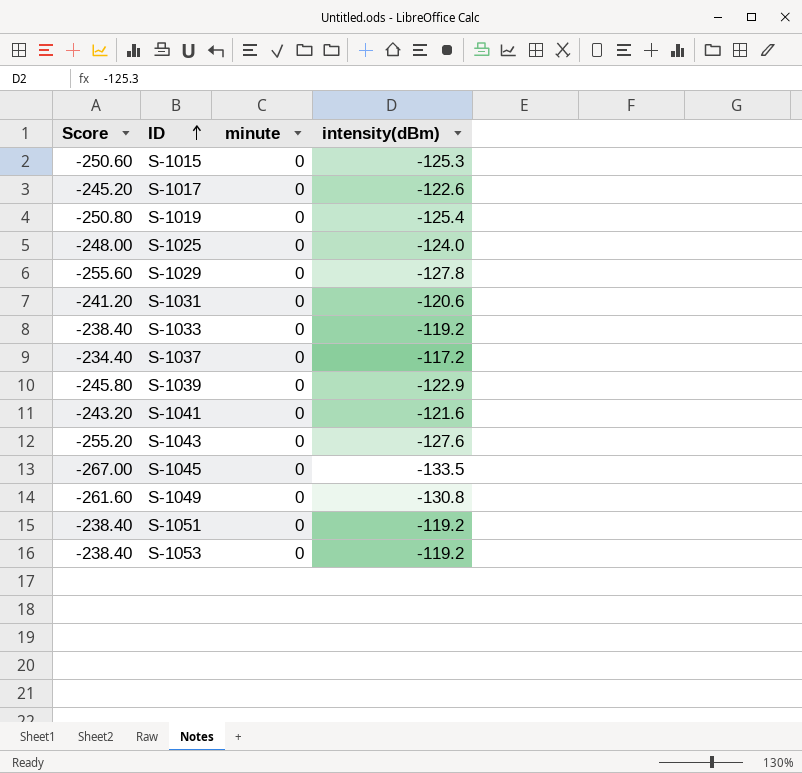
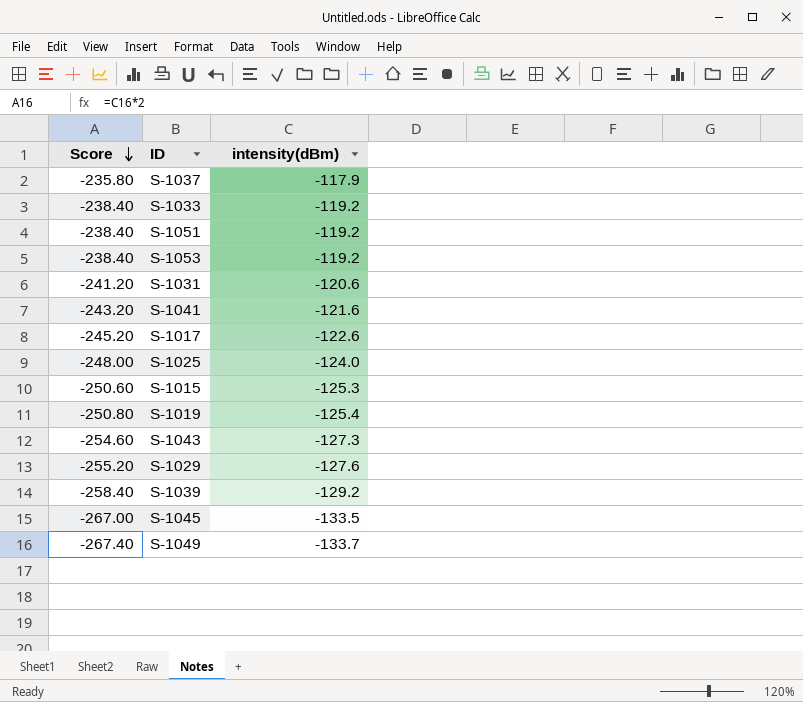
row order: ID ascending -> Score descending
column minute | position: 3 -> none
S-1037 | Score: -234.40 -> -235.80
S-1037 | intensity(dBm): -117.2 -> -117.9
S-1043 | Score: -255.20 -> -254.60
S-1043 | intensity(dBm): -127.6 -> -127.3
S-1029 | Score: -255.60 -> -255.20
S-1029 | intensity(dBm): -127.8 -> -127.6
S-1039 | Score: -245.80 -> -258.40
S-1039 | intensity(dBm): -122.9 -> -129.2
S-1049 | Score: -261.60 -> -267.40
S-1049 | intensity(dBm): -130.8 -> -133.7

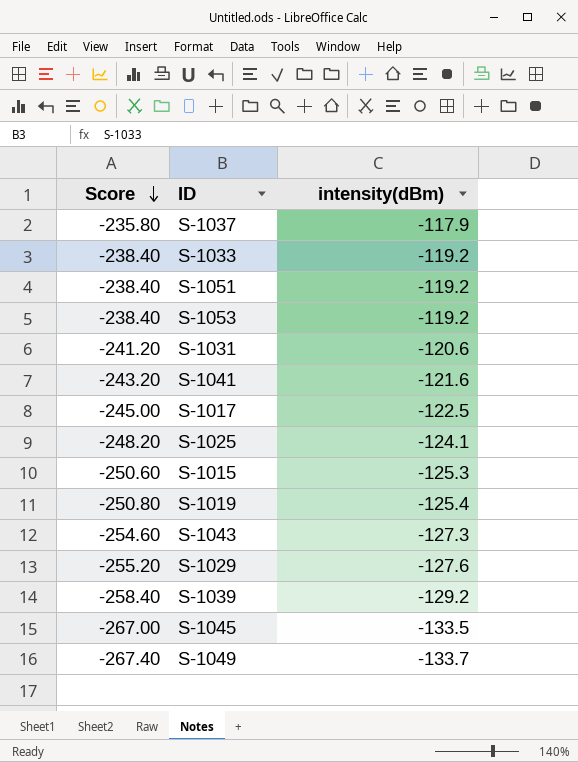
S-1017 | Score: -245.20 -> -245.00
S-1017 | intensity(dBm): -122.6 -> -122.5
S-1025 | Score: -248.00 -> -248.20
S-1025 | intensity(dBm): -124.0 -> -124.1

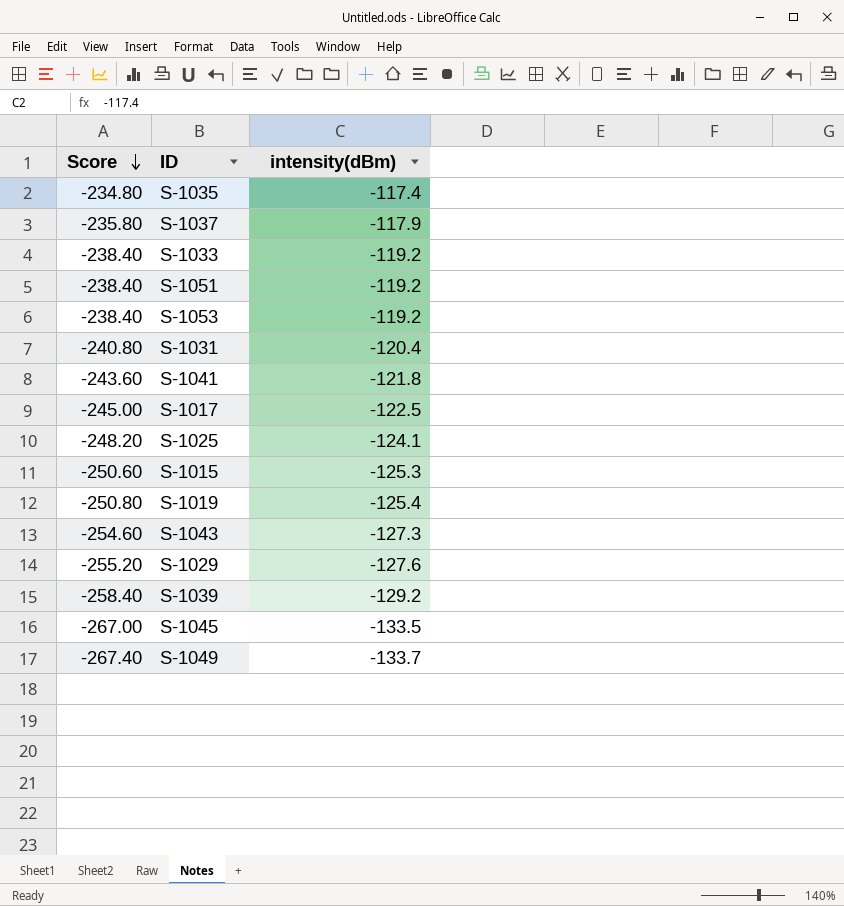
row S-1035: none -> -234.80 | -117.4
S-1031 | Score: -241.20 -> -240.80
S-1031 | intensity(dBm): -120.6 -> -120.4
S-1041 | Score: -243.20 -> -243.60
S-1041 | intensity(dBm): -121.6 -> -121.8

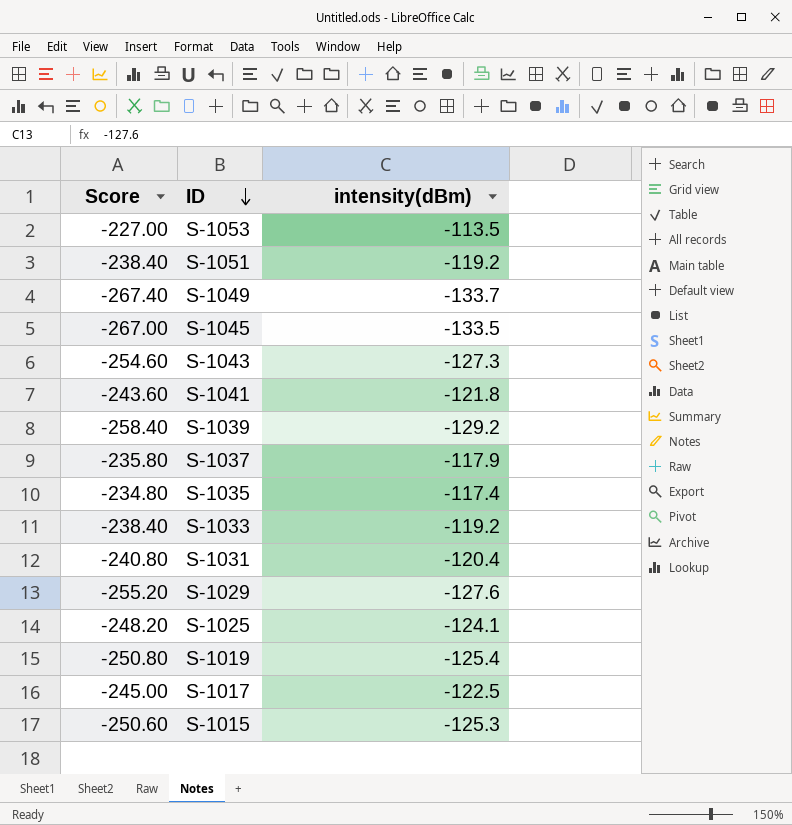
row order: Score descending -> ID descending
S-1053 | Score: -238.40 -> -227.00
S-1053 | intensity(dBm): -119.2 -> -113.5

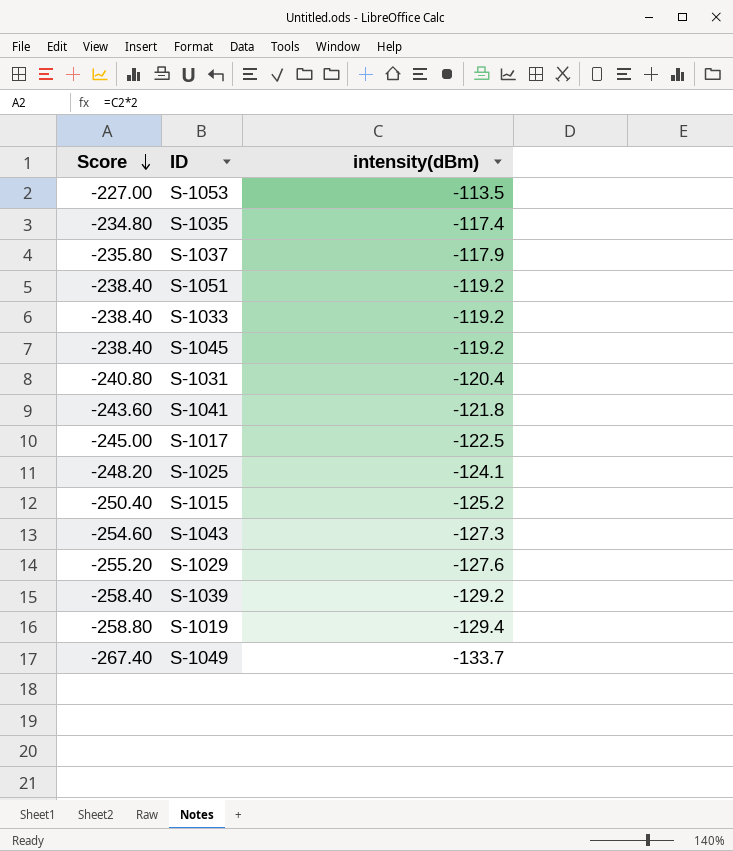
row order: ID descending -> Score descending
S-1045 | Score: -267.00 -> -238.40
S-1045 | intensity(dBm): -133.5 -> -119.2
S-1015 | Score: -250.60 -> -250.40
S-1015 | intensity(dBm): -125.3 -> -125.2
S-1019 | Score: -250.80 -> -258.80
S-1019 | intensity(dBm): -125.4 -> -129.4

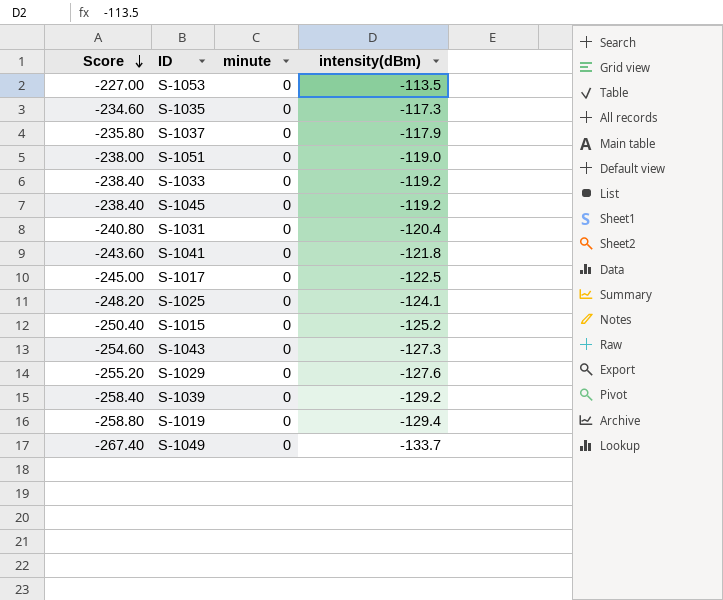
column minute | position: none -> 3
S-1035 | Score: -234.80 -> -234.60
S-1035 | intensity(dBm): -117.4 -> -117.3
S-1051 | Score: -238.40 -> -238.00
S-1051 | intensity(dBm): -119.2 -> -119.0

